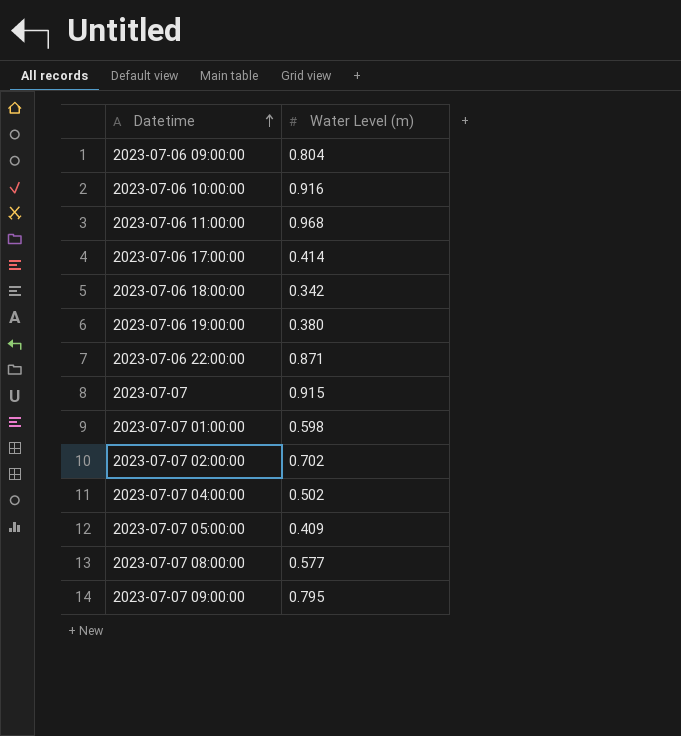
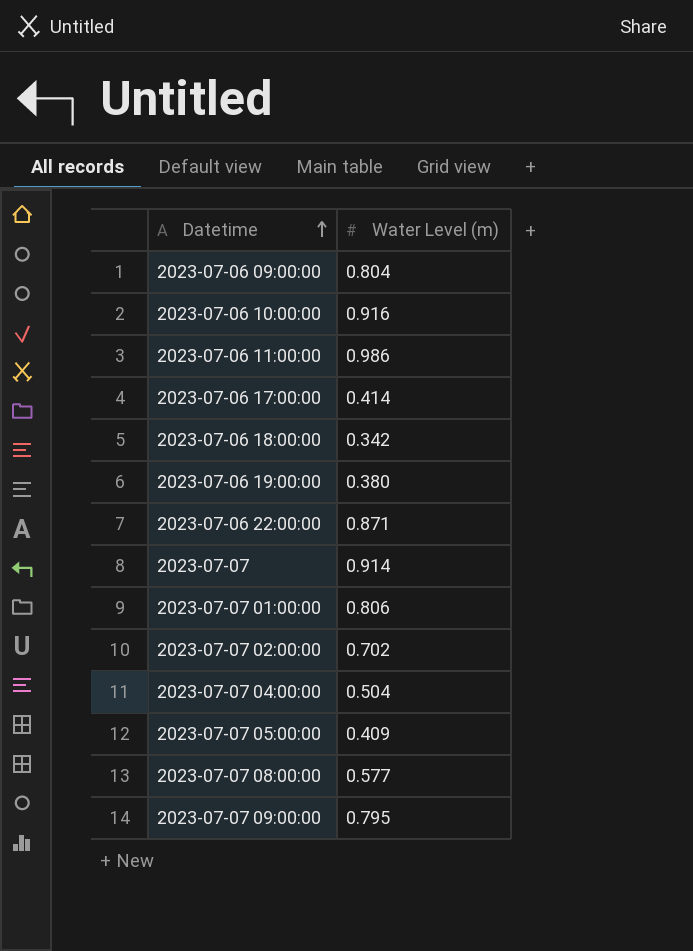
2023-07-06 11:00:00 | Water Level (m): 0.968 -> 0.986
2023-07-07 | Water Level (m): 0.915 -> 0.914
2023-07-07 01:00:00 | Water Level (m): 0.598 -> 0.806
2023-07-07 04:00:00 | Water Level (m): 0.502 -> 0.504

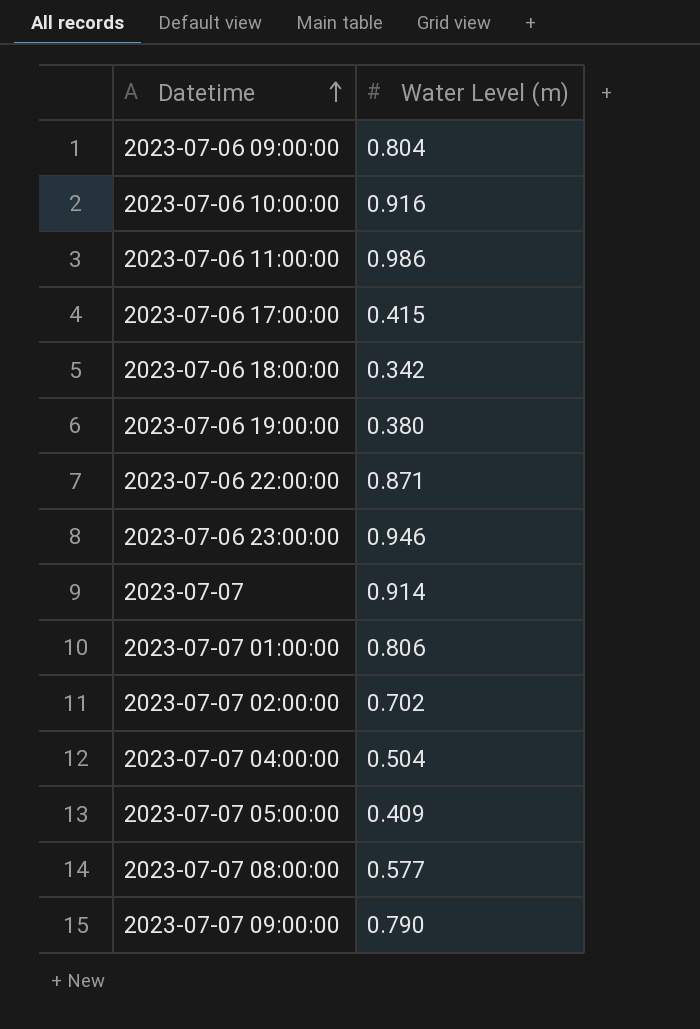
2023-07-06 17:00:00 | Water Level (m): 0.414 -> 0.415
row 2023-07-06 23:00:00: none -> 0.946
2023-07-07 09:00:00 | Water Level (m): 0.795 -> 0.790

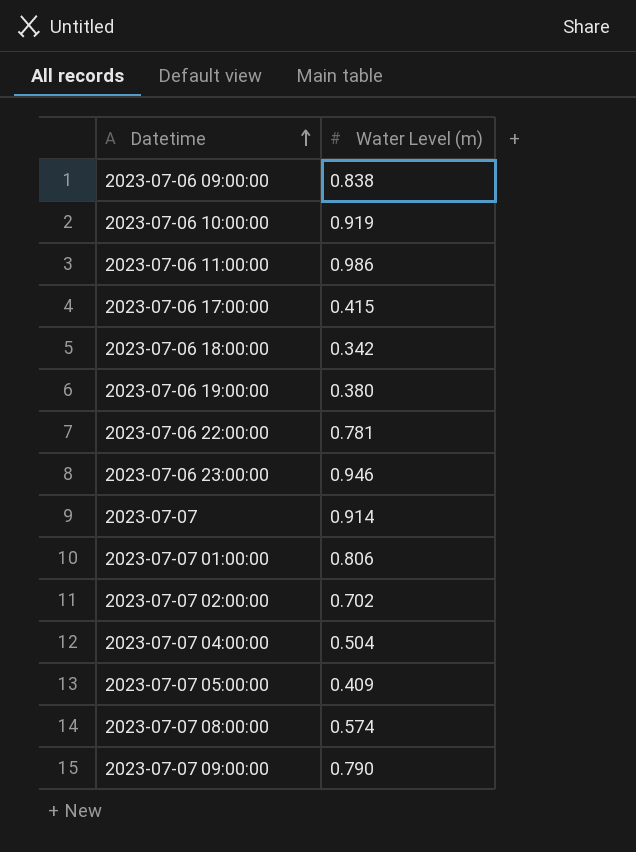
2023-07-06 09:00:00 | Water Level (m): 0.804 -> 0.838
2023-07-06 10:00:00 | Water Level (m): 0.916 -> 0.919
2023-07-06 22:00:00 | Water Level (m): 0.871 -> 0.781
2023-07-07 08:00:00 | Water Level (m): 0.577 -> 0.574

